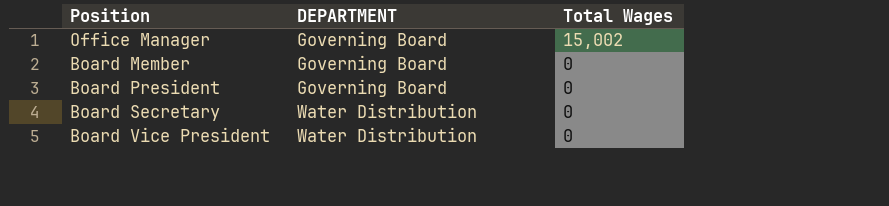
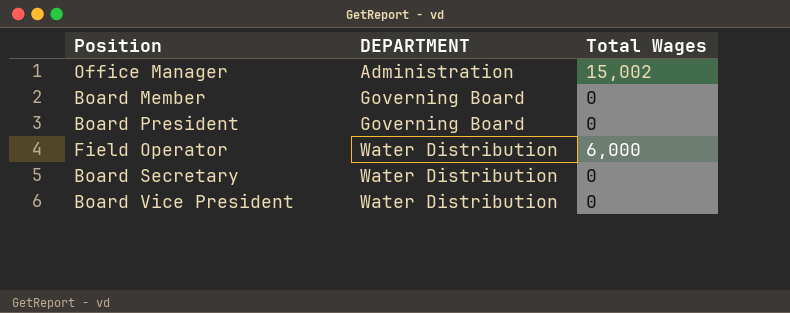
Office Manager | DEPARTMENT: Governing Board -> Administration
row Field Operator: none -> Water Distribution | 6,000

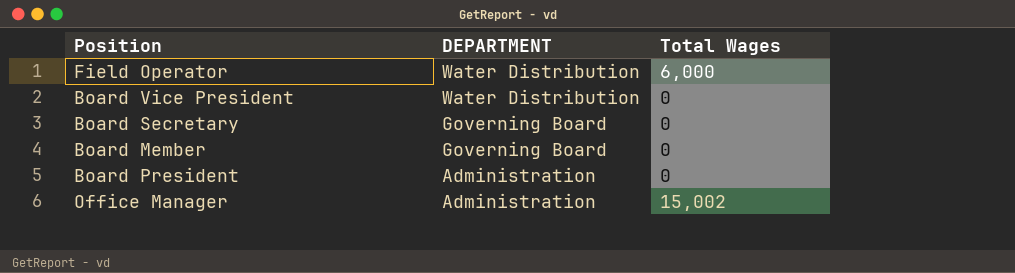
row order: DEPARTMENT ascending -> DEPARTMENT descending
Board Secretary | DEPARTMENT: Water Distribution -> Governing Board
Board President | DEPARTMENT: Governing Board -> Administration

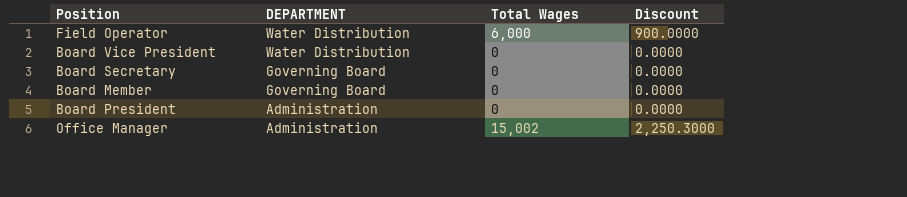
column Discount | formula: none -> [Total Wages] * 0.15

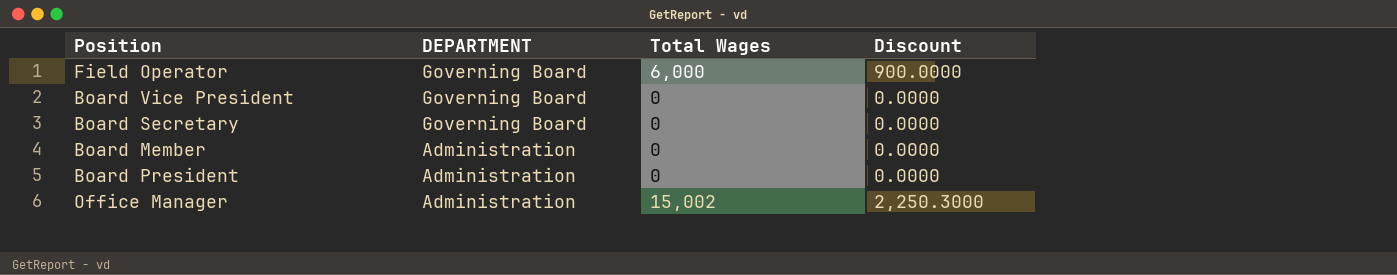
Field Operator | DEPARTMENT: Water Distribution -> Governing Board
Board Vice President | DEPARTMENT: Water Distribution -> Governing Board
Board Member | DEPARTMENT: Governing Board -> Administration

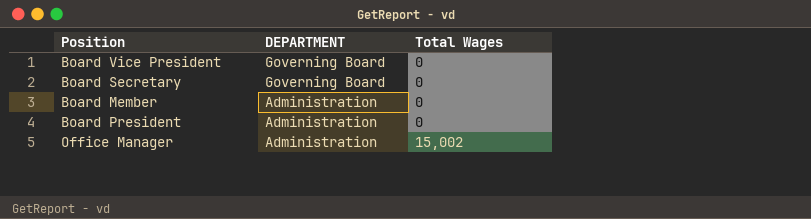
column Discount | formula: [Total Wages] * 0.15 -> none
row Field Operator: Governing Board | 6,000 | 900.0000 -> none

